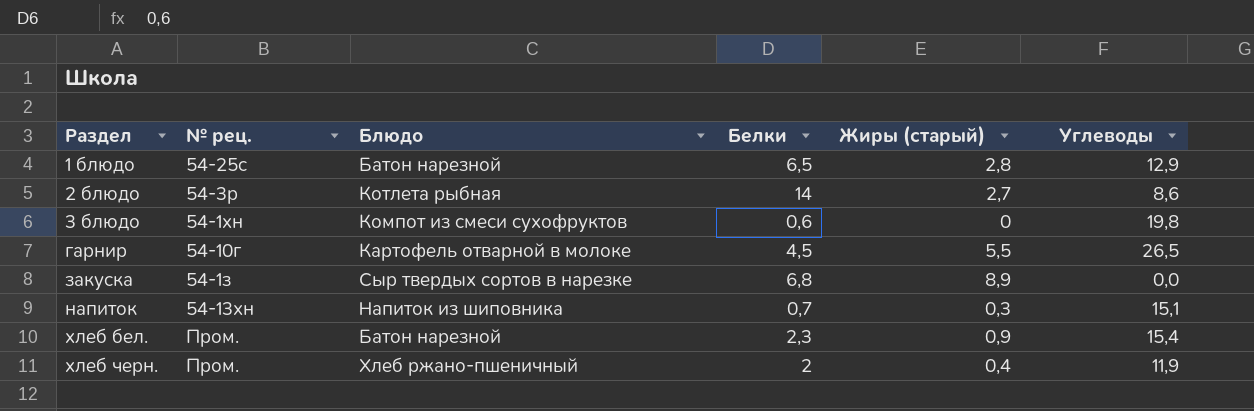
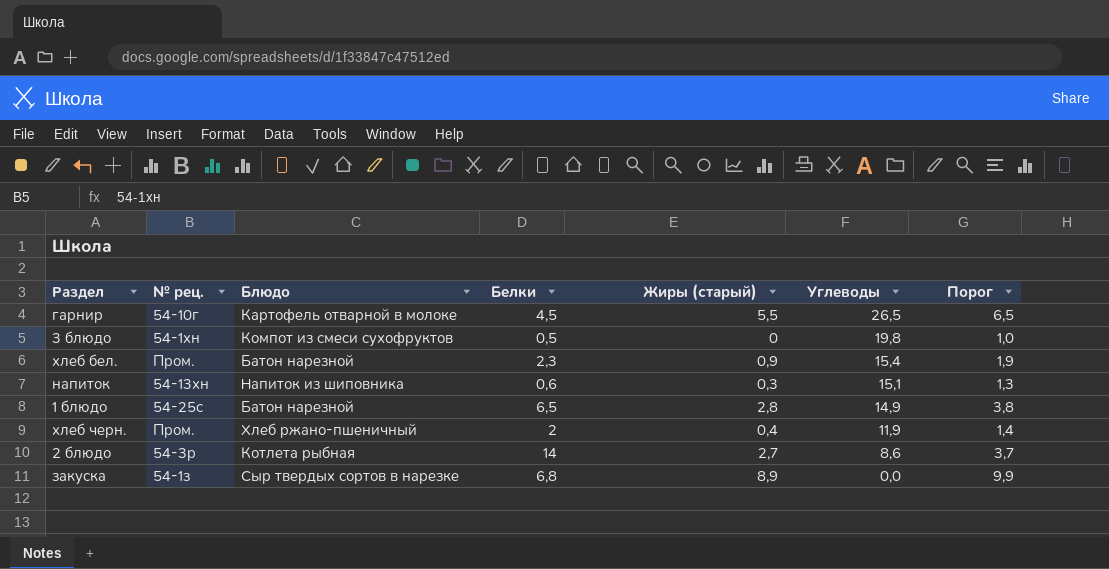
row order: Раздел ascending -> Углеводы descending
column Порог | formula: none -> [Жиры (старый)] + 1
3 блюдо | Белки: 0,6 -> 0,5
напиток | Белки: 0,7 -> 0,6
1 блюдо | Углеводы: 12,9 -> 14,9

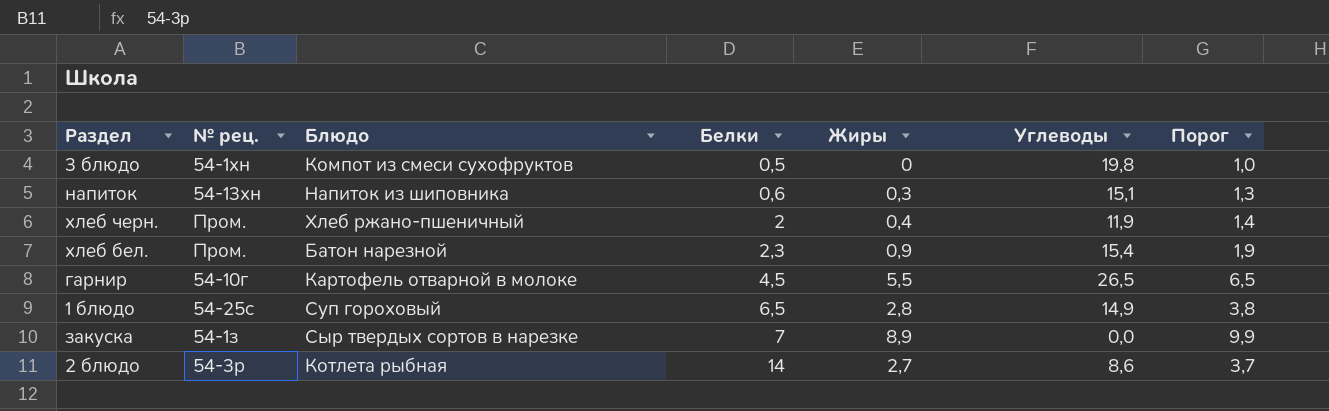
row order: Углеводы descending -> Белки ascending
column name: Жиры (старый) -> Жиры
1 блюдо | Блюдо: Батон нарезной -> Суп гороховый
закуска | Белки: 6,8 -> 7

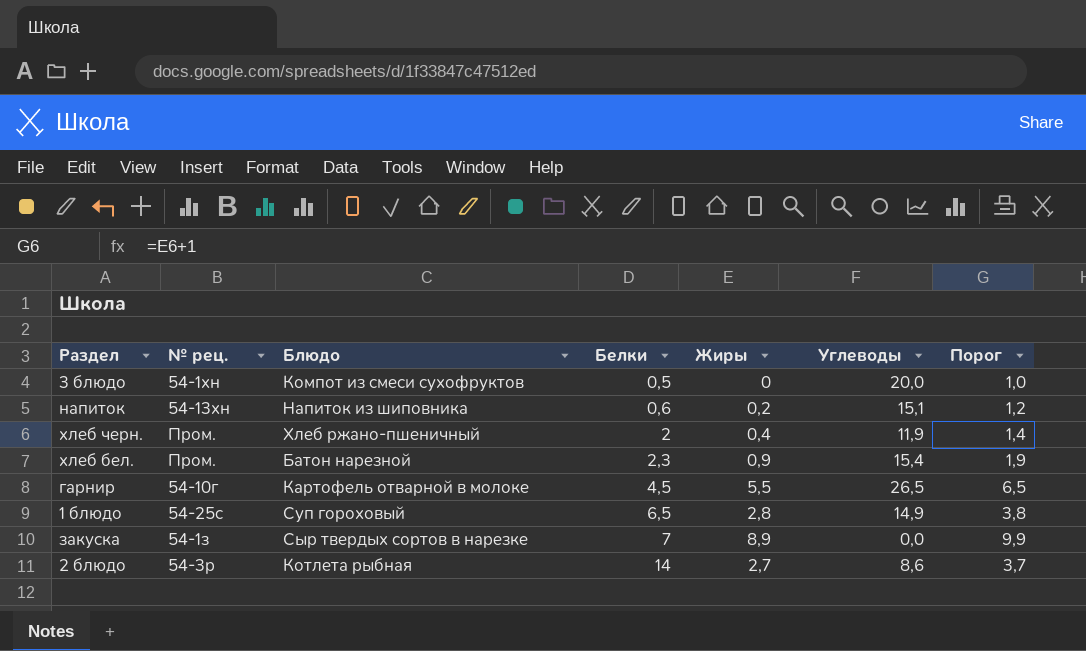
3 блюдо | Углеводы: 19,8 -> 20,0
напиток | Жиры: 0,3 -> 0,2
напиток | Порог: 1,3 -> 1,2

